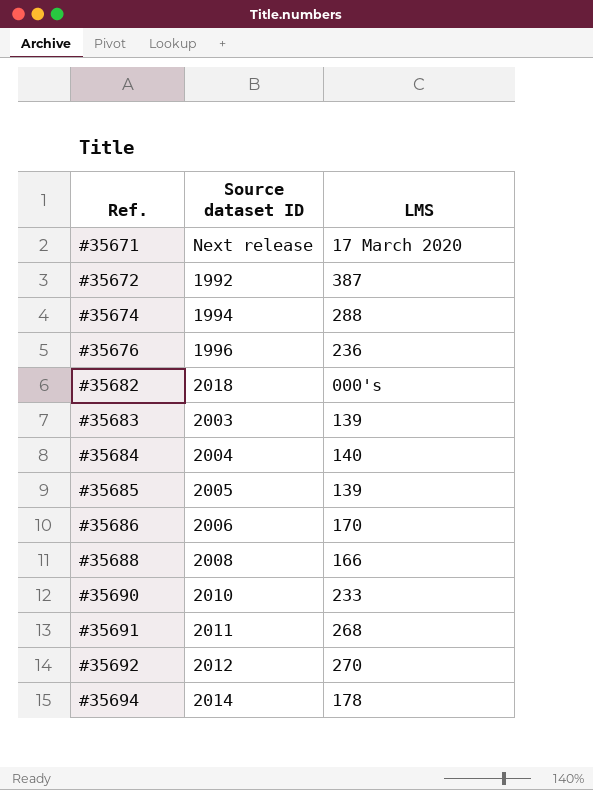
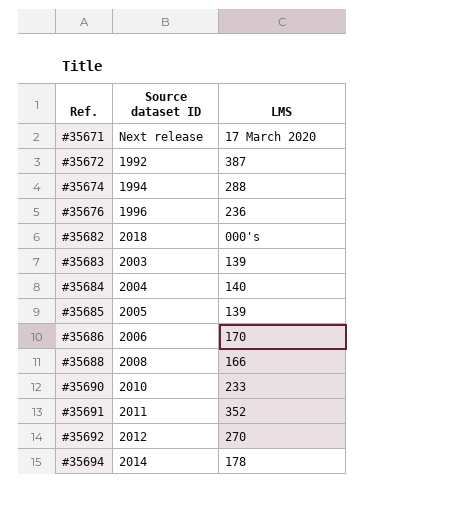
#35691 | LMS: 268 -> 352

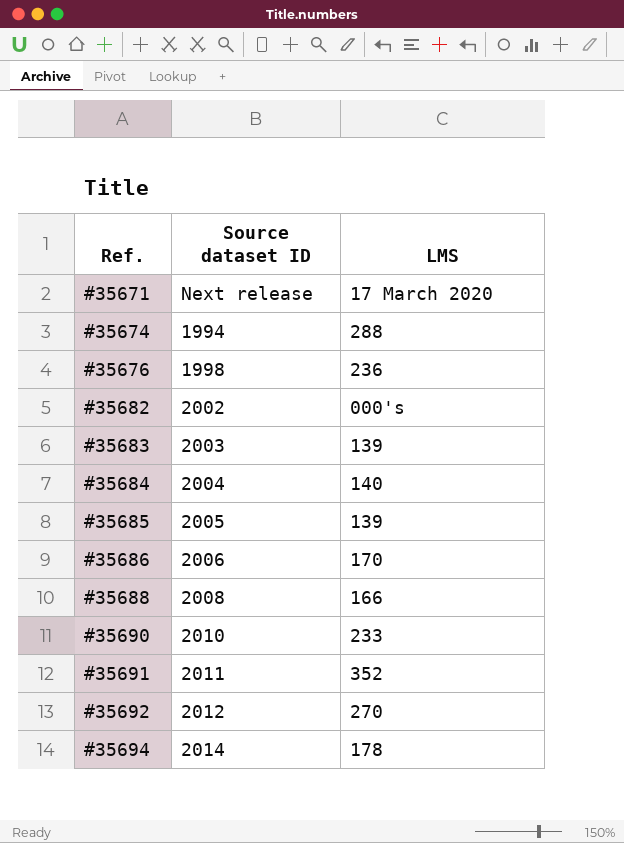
row #35672: 1992 | 387 -> none
#35676 | Source dataset ID: 1996 -> 1998
#35682 | Source dataset ID: 2018 -> 2002

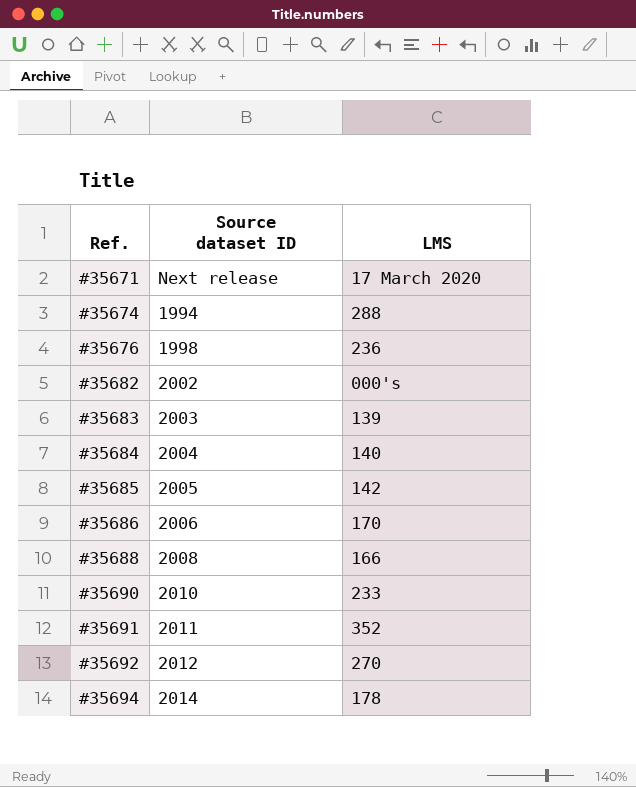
#35685 | LMS: 139 -> 142

